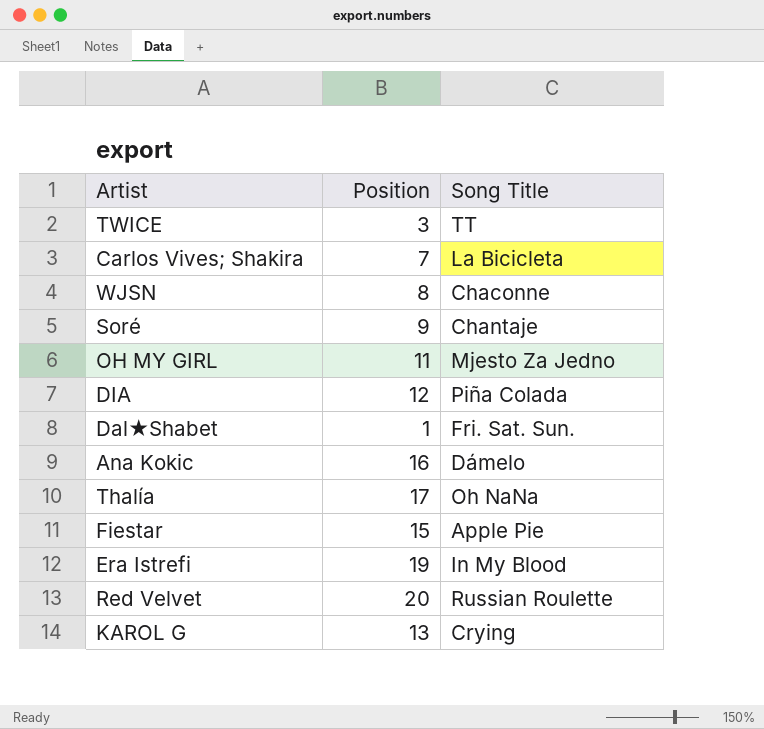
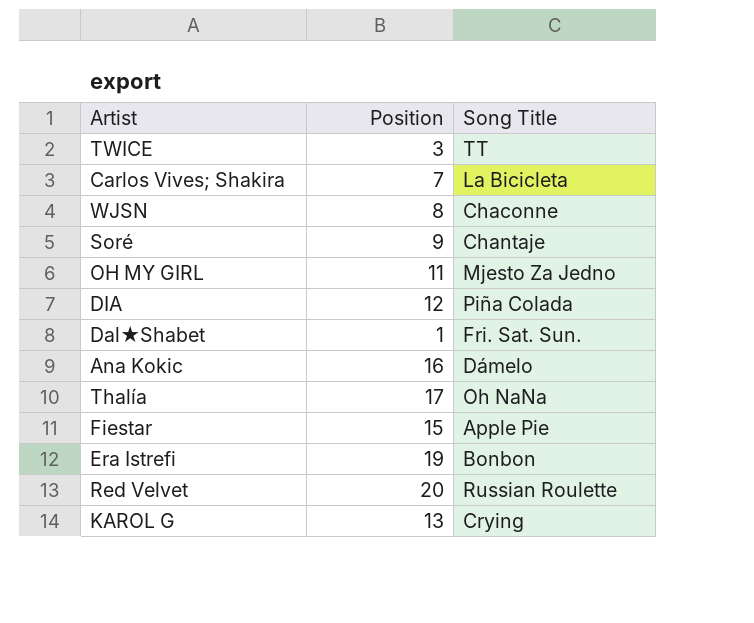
Era Istrefi | Song Title: In My Blood -> Bonbon

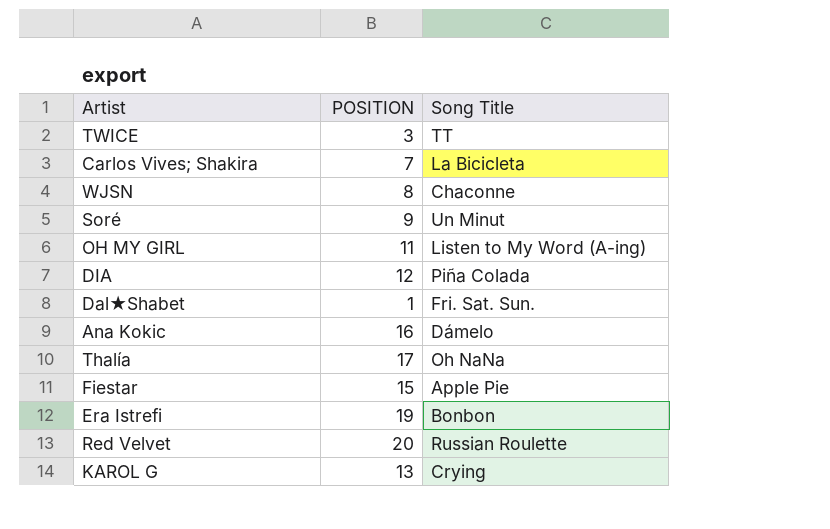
column name: Position -> POSITION
Soré | Song Title: Chantaje -> Un Minut
OH MY GIRL | Song Title: Mjesto Za Jedno -> Listen to My Word (A-ing)

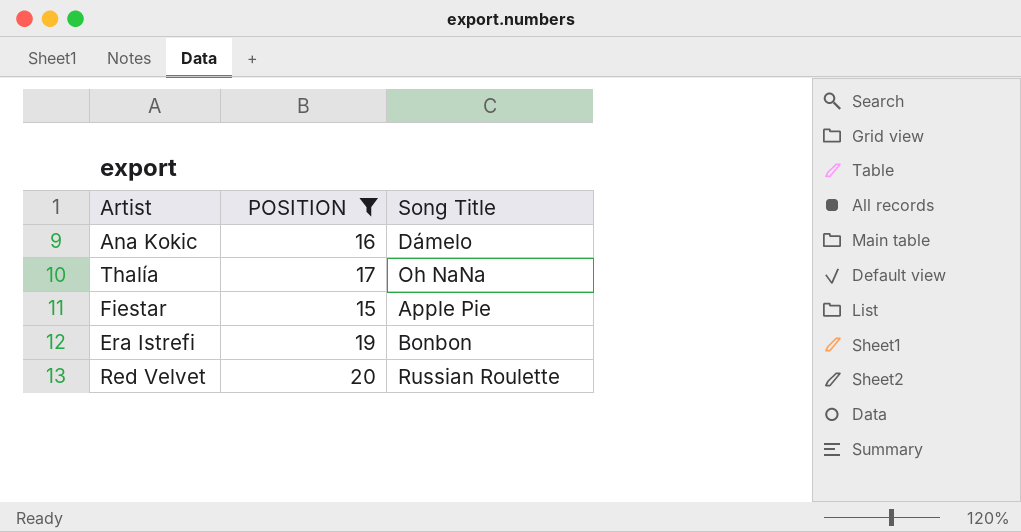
filter: none -> POSITION >= 15

